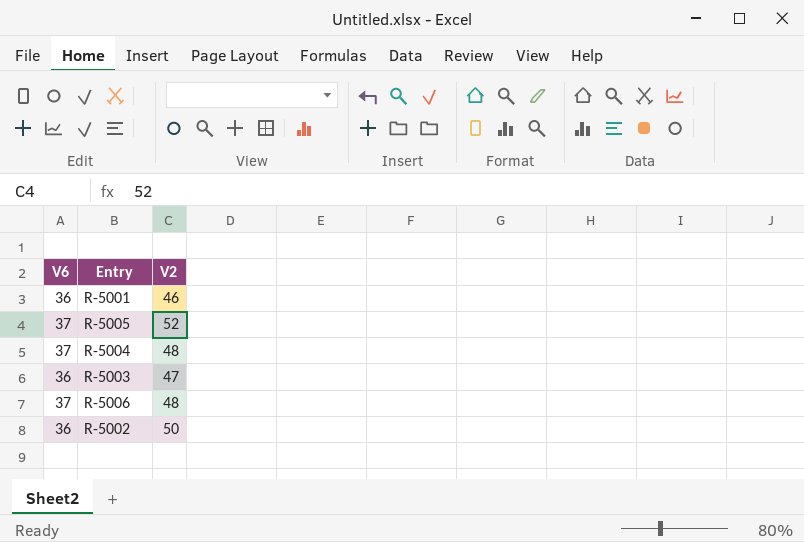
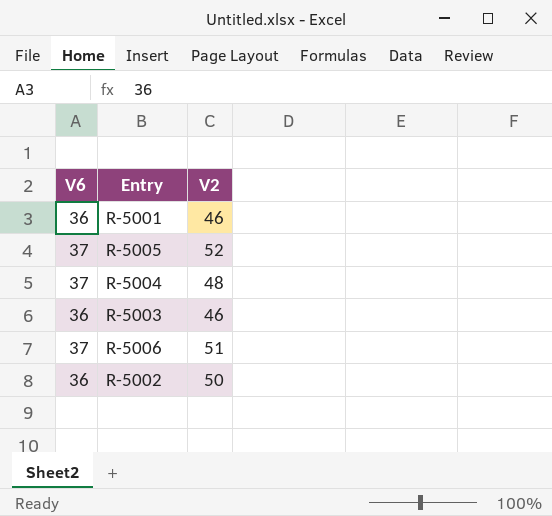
R-5003 | V2: 47 -> 46
R-5006 | V2: 48 -> 51

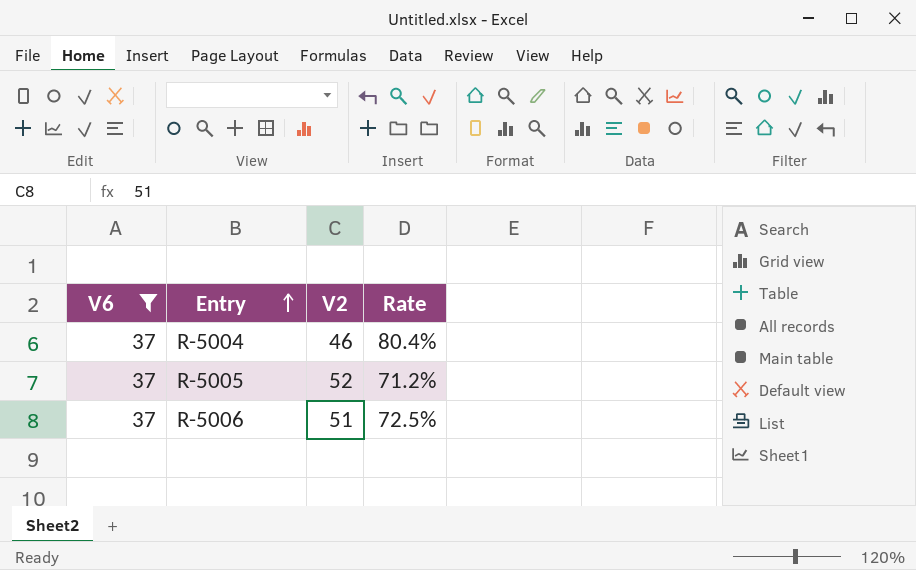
filter: none -> V6 = 37
row order: none -> Entry ascending
column Rate | formula: none -> [V6] / [V2]
R-5004 | V2: 48 -> 46

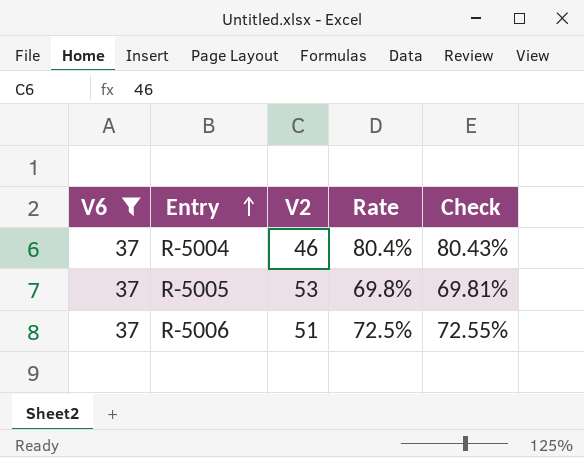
column Check | formula: none -> [V6] / [V2]
R-5005 | V2: 52 -> 53
R-5005 | Rate: 71.2% -> 69.8%

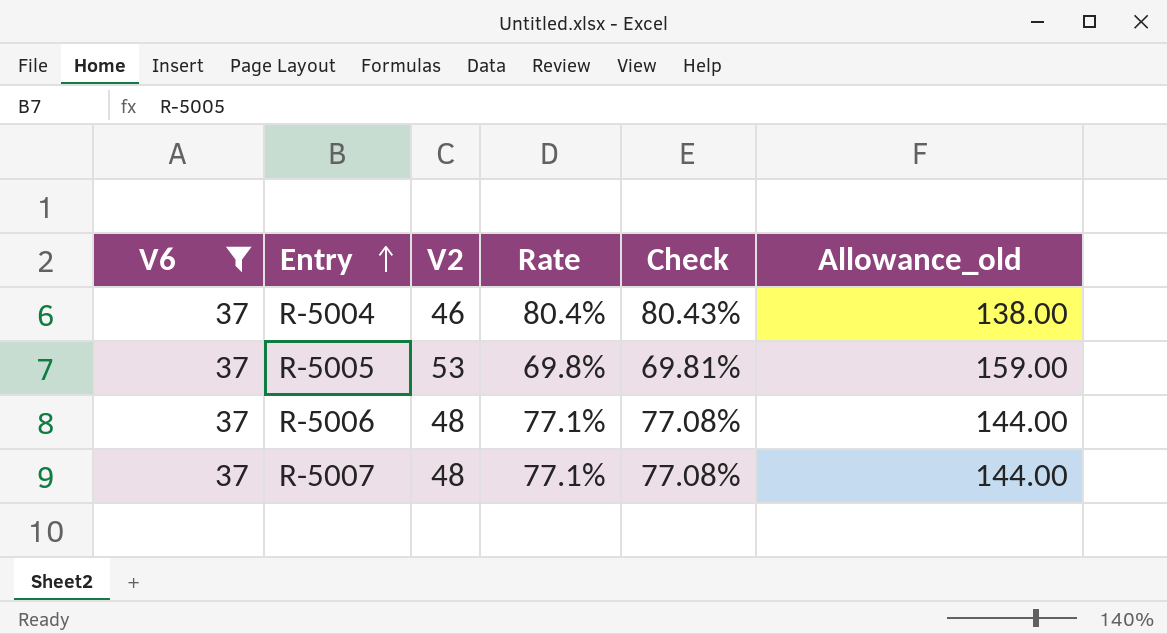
column Allowance_old | formula: none -> [V2] * 3
R-5006 | V2: 51 -> 48
R-5006 | Rate: 72.5% -> 77.1%
R-5006 | Check: 72.55% -> 77.08%
row R-5007: none -> 37 | 48 | 77.1% | 77.08% | 144.00

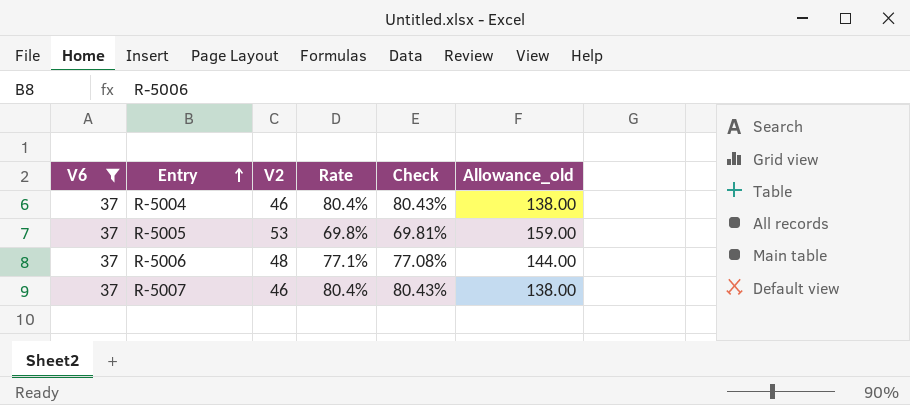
R-5007 | V2: 48 -> 46
R-5007 | Rate: 77.1% -> 80.4%
R-5007 | Check: 77.08% -> 80.43%
R-5007 | Allowance_old: 144.00 -> 138.00

